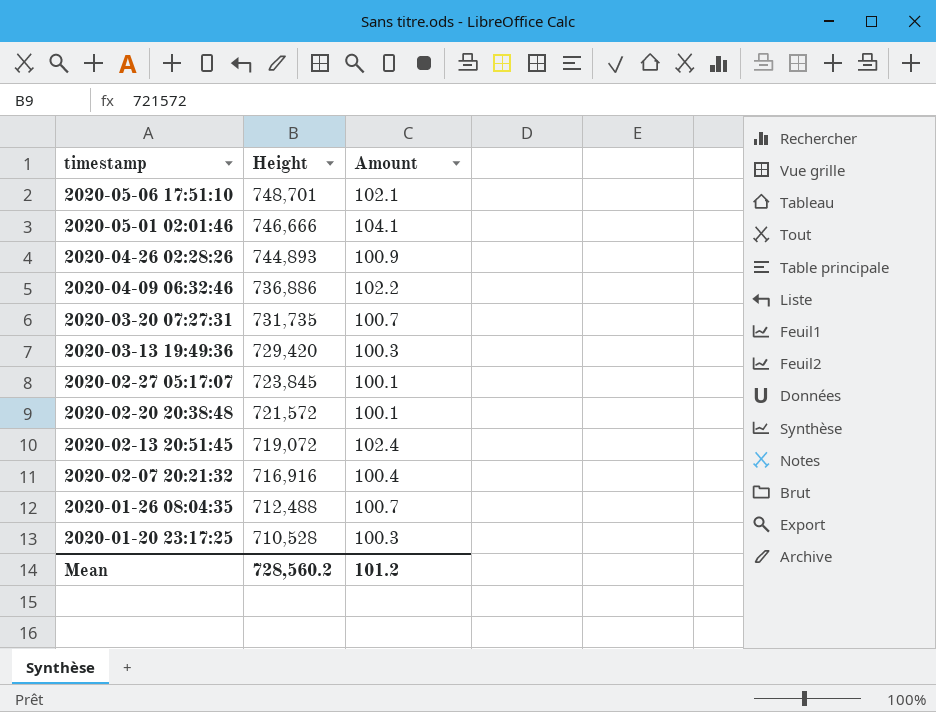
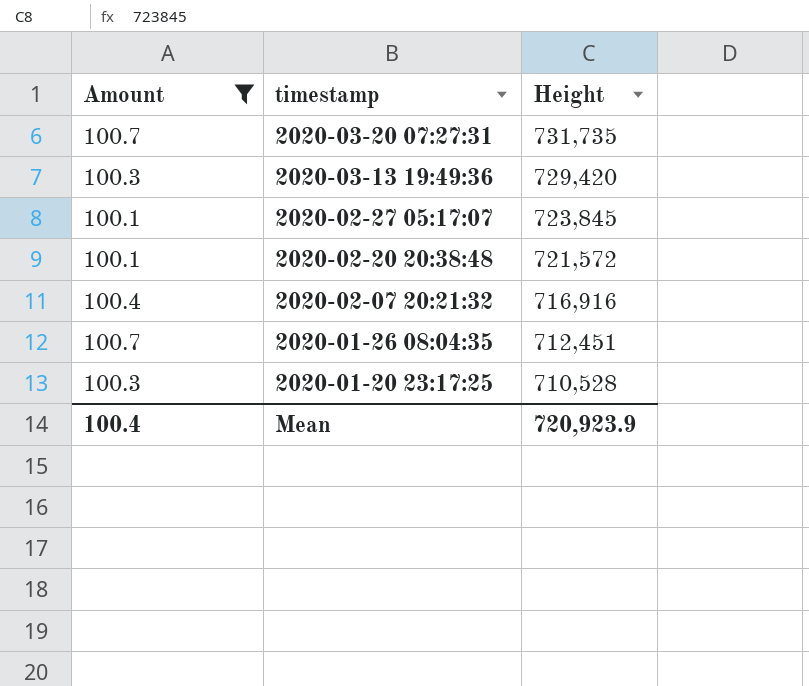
filter: none -> Amount <= 100.7
column Amount | position: 3 -> 1
2020-01-26 08:04:35 | Height: 712,488 -> 712,451
Mean | Amount: 101.2 -> 100.4
Mean | Height: 728,560.2 -> 720,923.9

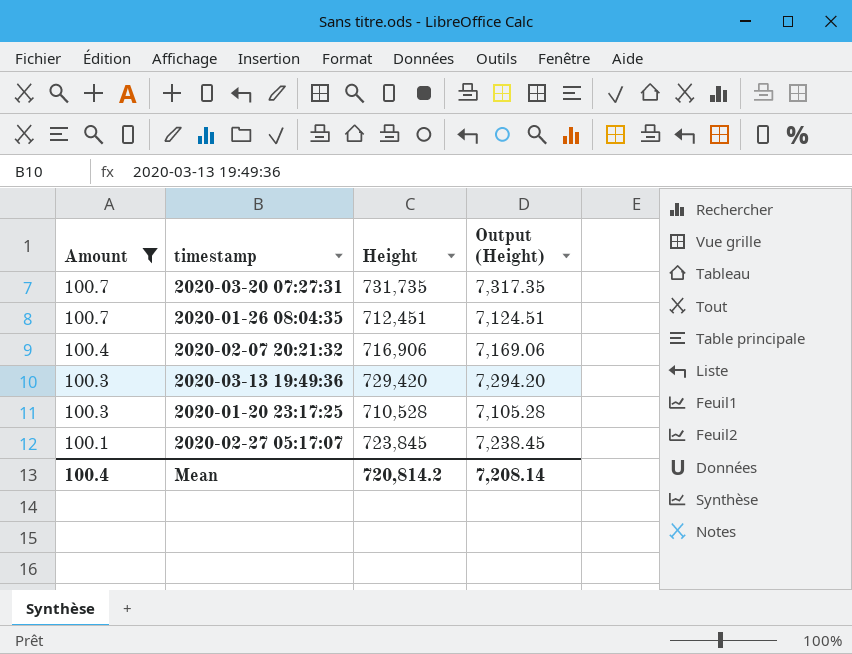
row order: timestamp descending -> Amount descending
column Output (Height) | formula: none -> [Height] * 0.01
row 2020-02-20 20:38:48: 100.1 | 721,572 -> none
2020-02-07 20:21:32 | Height: 716,916 -> 716,906
Mean | Height: 720,923.9 -> 720,814.2

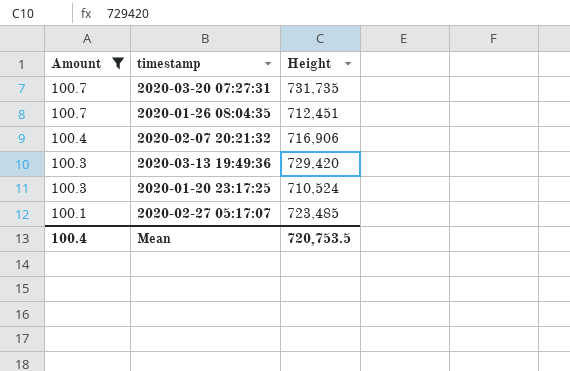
column Output (Height) | formula: [Height] * 0.01 -> none
2020-01-20 23:17:25 | Height: 710,528 -> 710,524
2020-02-27 05:17:07 | Height: 723,845 -> 723,485
Mean | Height: 720,814.2 -> 720,753.5

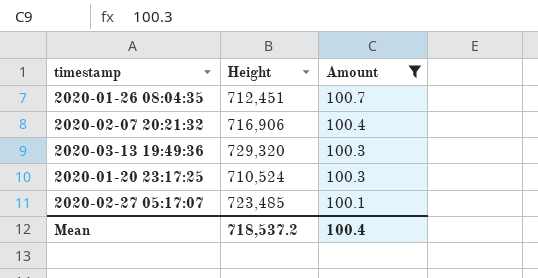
column Amount | position: 1 -> 3
row 2020-03-20 07:27:31: 100.7 | 731,735 -> none
2020-03-13 19:49:36 | Height: 729,420 -> 729,320
Mean | Height: 720,753.5 -> 718,537.2

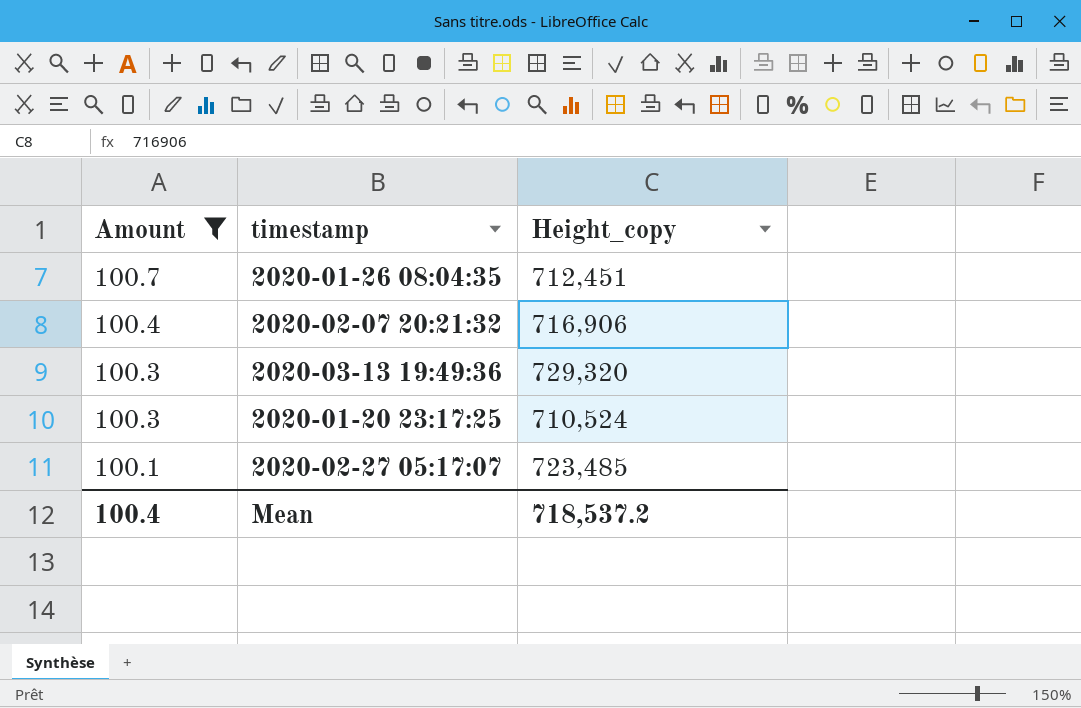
column Amount | position: 3 -> 1
column name: Height -> Height_copy

